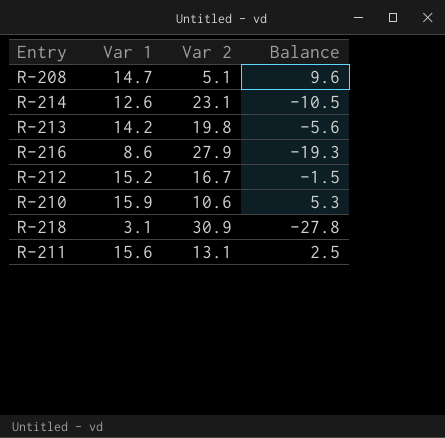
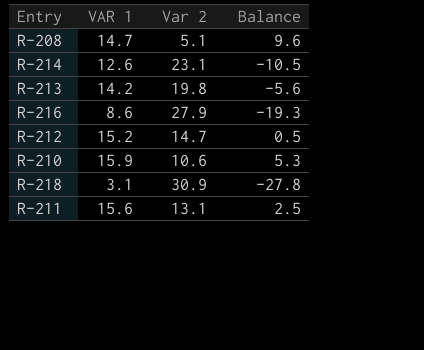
column name: Var 1 -> VAR 1
R-212 | Var 2: 16.7 -> 14.7
R-212 | Balance: -1.5 -> 0.5

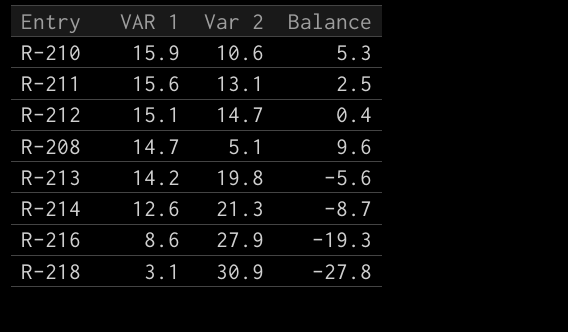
row order: none -> VAR 1 descending
R-212 | VAR 1: 15.2 -> 15.1
R-212 | Balance: 0.5 -> 0.4
R-214 | Var 2: 23.1 -> 21.3
R-214 | Balance: -10.5 -> -8.7

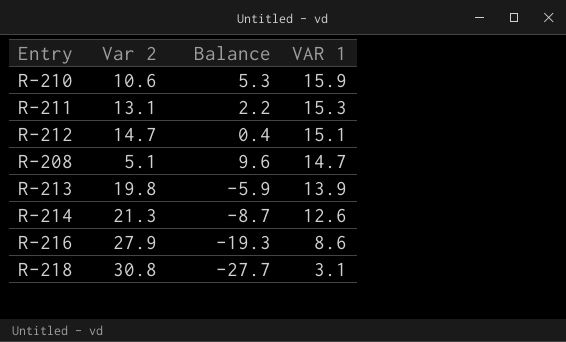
column VAR 1 | position: 2 -> 4
R-211 | Balance: 2.5 -> 2.2
R-211 | VAR 1: 15.6 -> 15.3
R-213 | Balance: -5.6 -> -5.9
R-213 | VAR 1: 14.2 -> 13.9
R-218 | Var 2: 30.9 -> 30.8
R-218 | Balance: -27.8 -> -27.7

